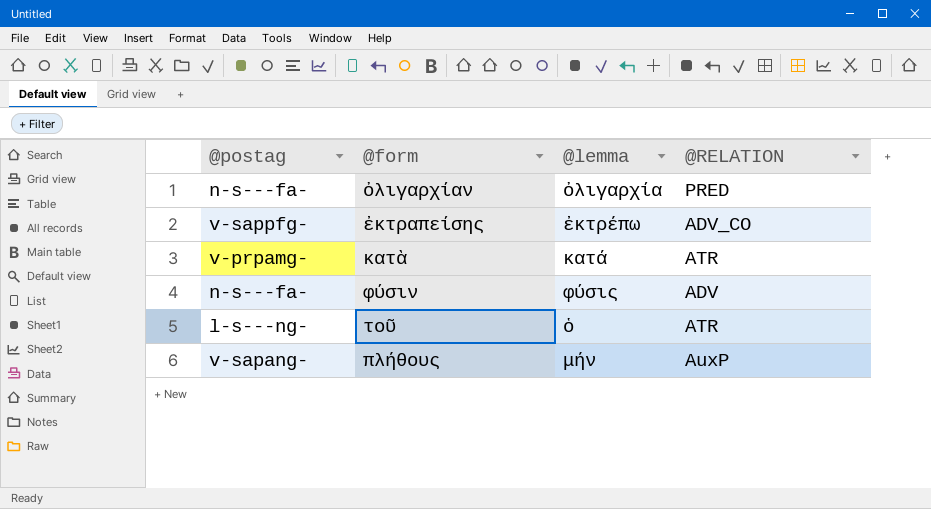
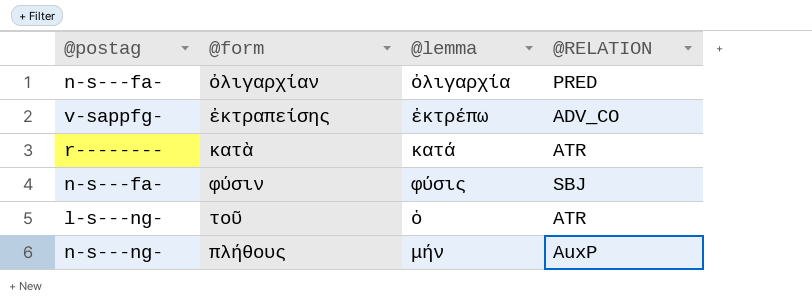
κατὰ | @postag: v-prpamg- -> r--------
φύσιν | @RELATION: ADV -> SBJ
πλήθους | @postag: v-sapang- -> n-s---ng-

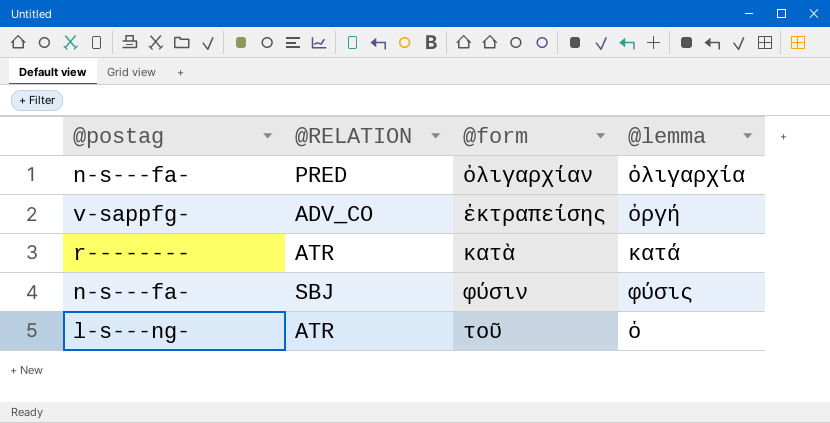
column @RELATION | position: 4 -> 2
row πλήθους: n-s---ng- | μήν | AuxP -> none
ἐκτραπείσης | @lemma: ἐκτρέπω -> ὀργή

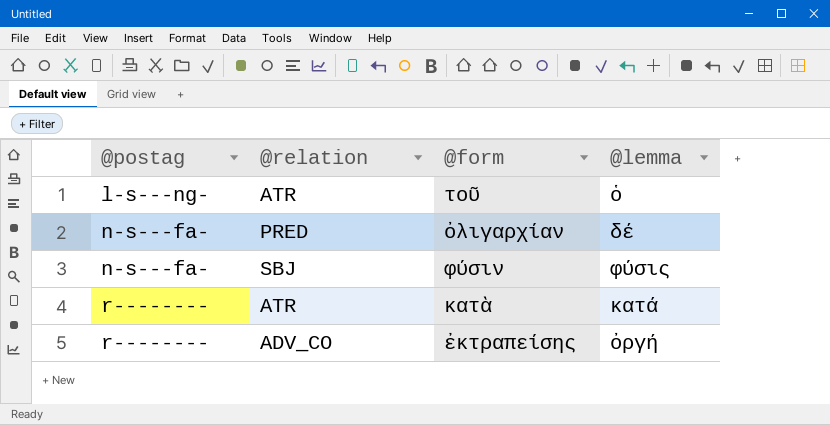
row order: none -> @postag ascending
column name: @RELATION -> @relation
ὀλιγαρχίαν | @lemma: ὀλιγαρχία -> δέ
ἐκτραπείσης | @postag: v-sappfg- -> r--------

